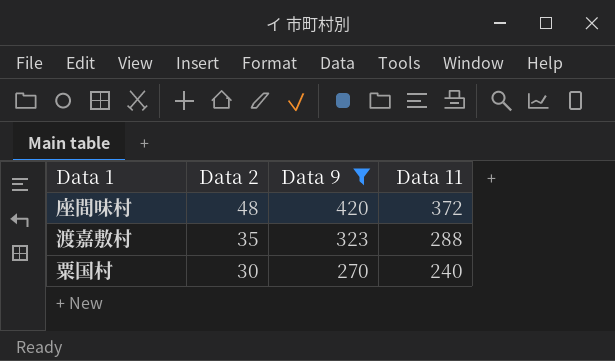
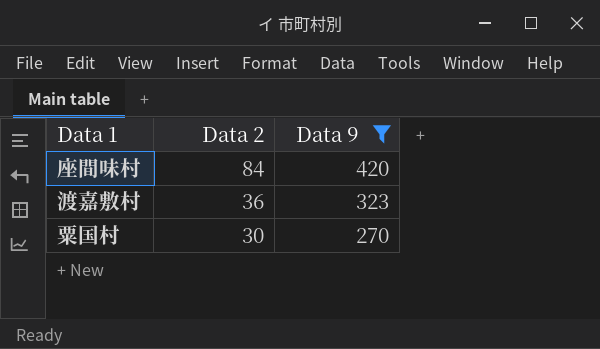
column Data 11 | formula: [Data 9] - [Data 2] -> none
座間味村 | Data 2: 48 -> 84
渡嘉敷村 | Data 2: 35 -> 36

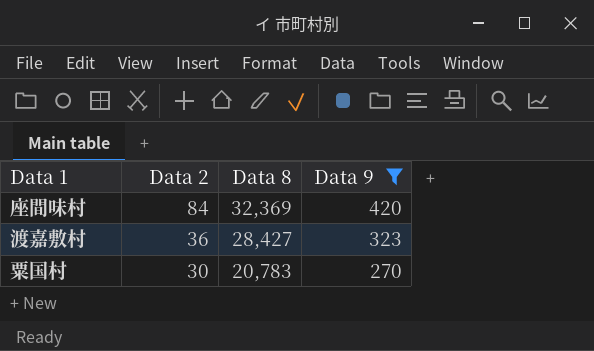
column Data 8 | position: none -> 3

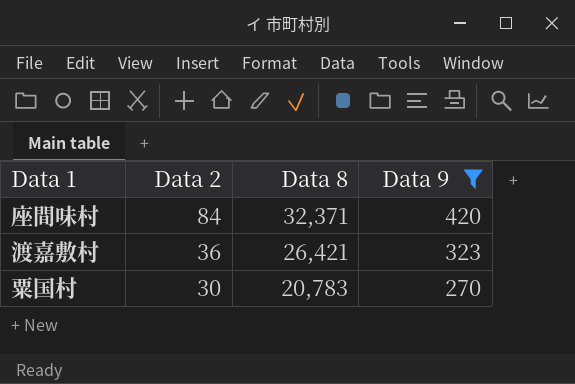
座間味村 | Data 8: 32,369 -> 32,371
渡嘉敷村 | Data 8: 28,427 -> 26,421

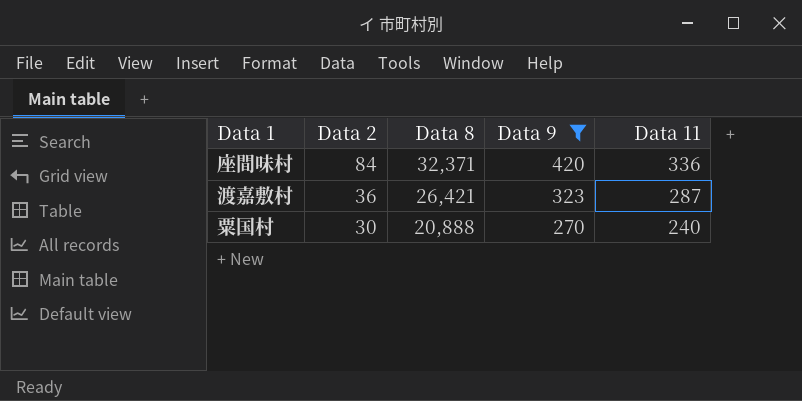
column Data 11 | formula: none -> [Data 9] - [Data 2]
粟国村 | Data 8: 20,783 -> 20,888

